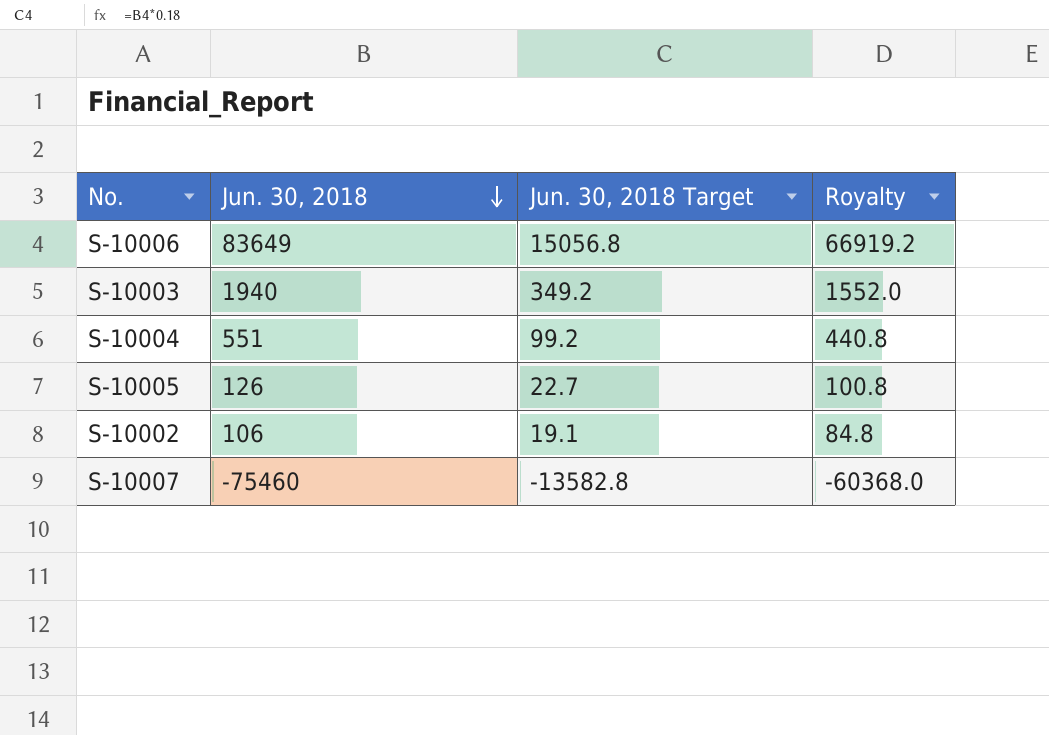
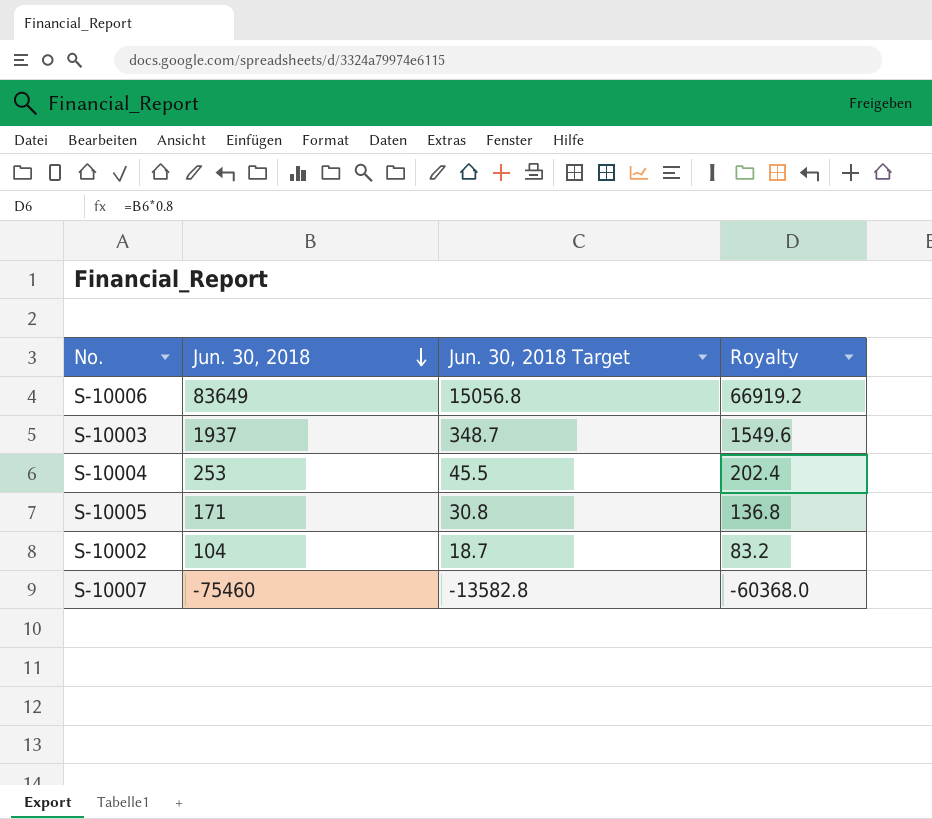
S-10003 | Jun. 30, 2018: 1940 -> 1937
S-10003 | Jun. 30, 2018 Target: 349.2 -> 348.7
S-10003 | Royalty: 1552.0 -> 1549.6
S-10004 | Jun. 30, 2018: 551 -> 253
S-10004 | Jun. 30, 2018 Target: 99.2 -> 45.5
S-10004 | Royalty: 440.8 -> 202.4
S-10005 | Jun. 30, 2018: 126 -> 171
S-10005 | Jun. 30, 2018 Target: 22.7 -> 30.8
S-10005 | Royalty: 100.8 -> 136.8
S-10002 | Jun. 30, 2018: 106 -> 104
S-10002 | Jun. 30, 2018 Target: 19.1 -> 18.7
S-10002 | Royalty: 84.8 -> 83.2

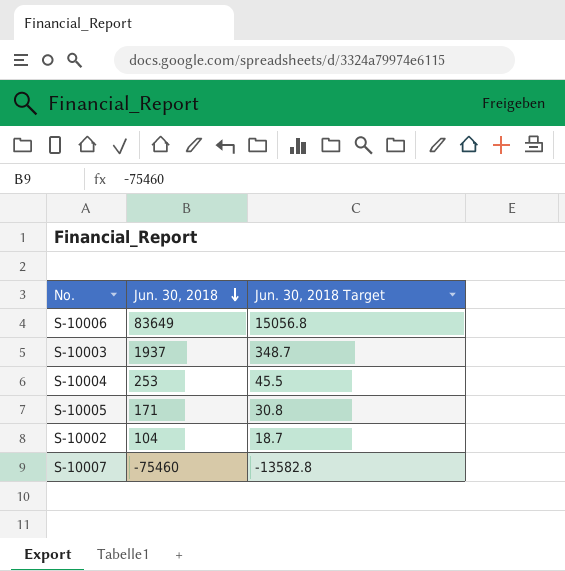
column Royalty | formula: [Jun. 30, 2018] * 0.8 -> none

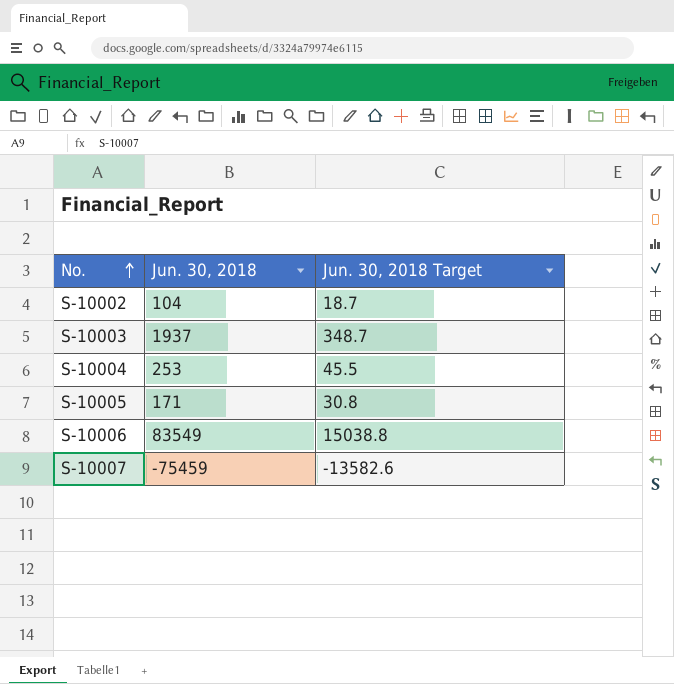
row order: Jun. 30, 2018 descending -> No. ascending
S-10006 | Jun. 30, 2018: 83649 -> 83549
S-10006 | Jun. 30, 2018 Target: 15056.8 -> 15038.8
S-10007 | Jun. 30, 2018: -75460 -> -75459
S-10007 | Jun. 30, 2018 Target: -13582.8 -> -13582.6

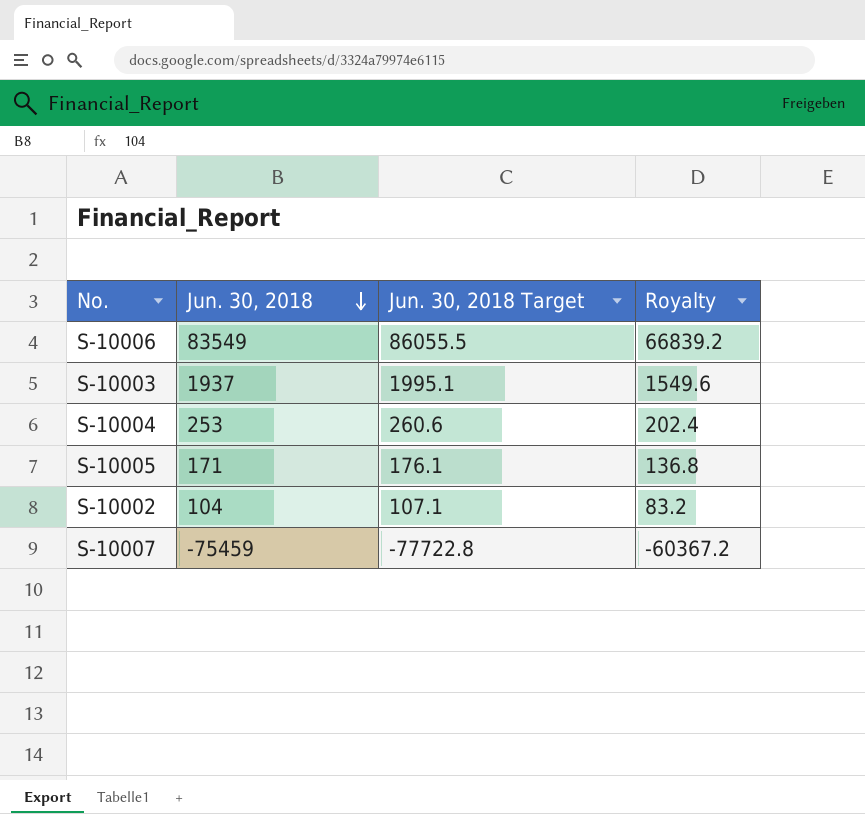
row order: No. ascending -> Jun. 30, 2018 descending
column Jun. 30, 2018 Target | formula: [Jun. 30, 2018] * 0.18 -> [Jun. 30, 2018] * 1.03
column Royalty | formula: none -> [Jun. 30, 2018] * 0.8

